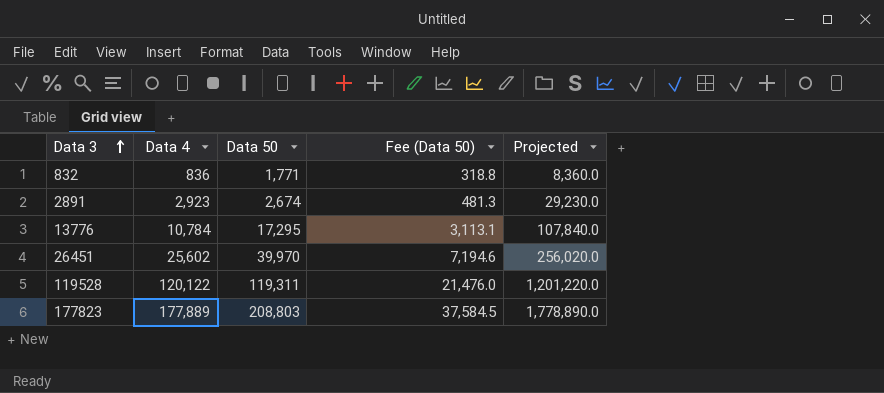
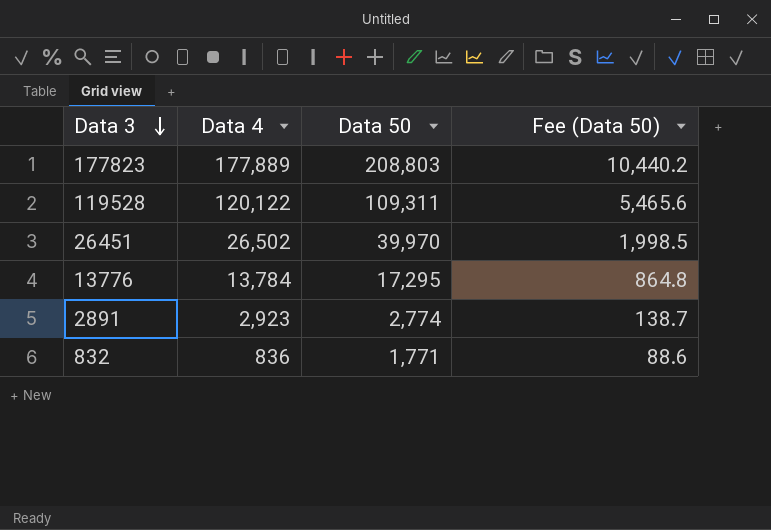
row order: Data 3 ascending -> Data 3 descending
column Projected | formula: [Data 4] * 10 -> none
column Fee (Data 50) | formula: [Data 50] * 0.18 -> [Data 50] * 0.05
119528 | Data 50: 119,311 -> 109,311
26451 | Data 4: 25,602 -> 26,502
13776 | Data 4: 10,784 -> 13,784
2891 | Data 50: 2,674 -> 2,774

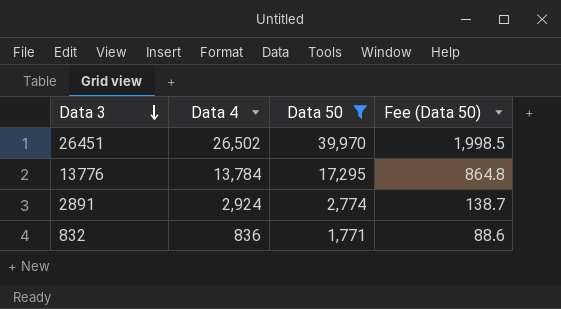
filter: none -> Data 50 <= 39,970
2891 | Data 4: 2,923 -> 2,924

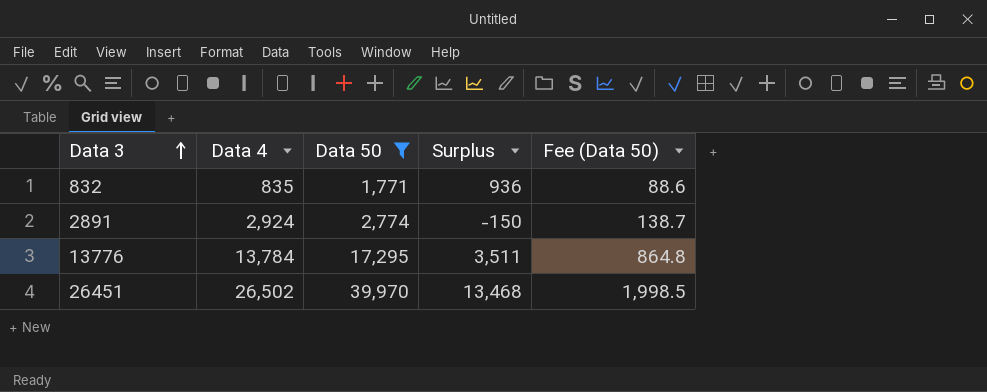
row order: Data 3 descending -> Data 3 ascending
column Surplus | formula: none -> [Data 50] - [Data 4]
832 | Data 4: 836 -> 835

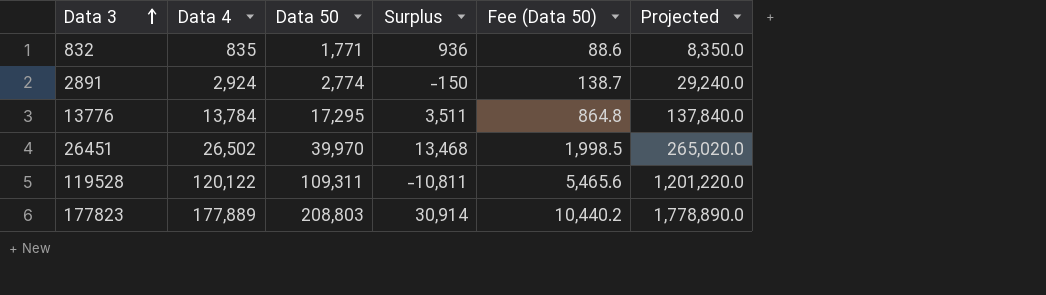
filter: Data 50 <= 39,970 -> none
column Projected | formula: none -> [Data 4] * 10

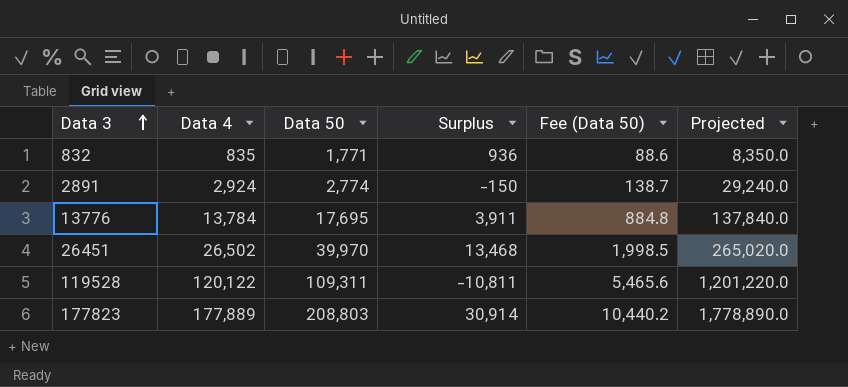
13776 | Data 50: 17,295 -> 17,695
13776 | Surplus: 3,511 -> 3,911
13776 | Fee (Data 50): 864.8 -> 884.8

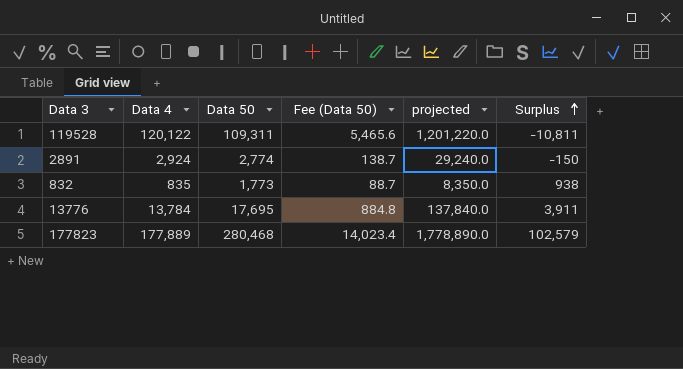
row order: Data 3 ascending -> Surplus ascending
column name: Projected -> projected
column Surplus | position: 4 -> 6
row 26451: 26,502 | 39,970 | 13,468 | 1,998.5 | 265,020.0 -> none
832 | Data 50: 1,771 -> 1,773
832 | Fee (Data 50): 88.6 -> 88.7
832 | Surplus: 936 -> 938
177823 | Data 50: 208,803 -> 280,468
177823 | Fee (Data 50): 10,440.2 -> 14,023.4
177823 | Surplus: 30,914 -> 102,579

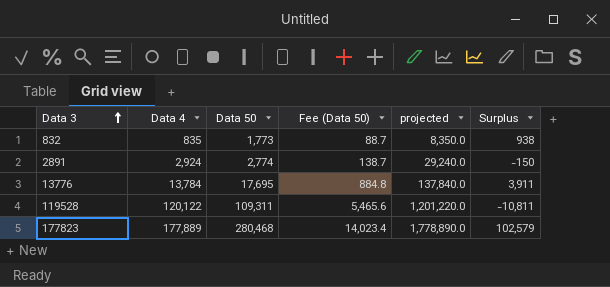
row order: Surplus ascending -> Data 3 ascending

